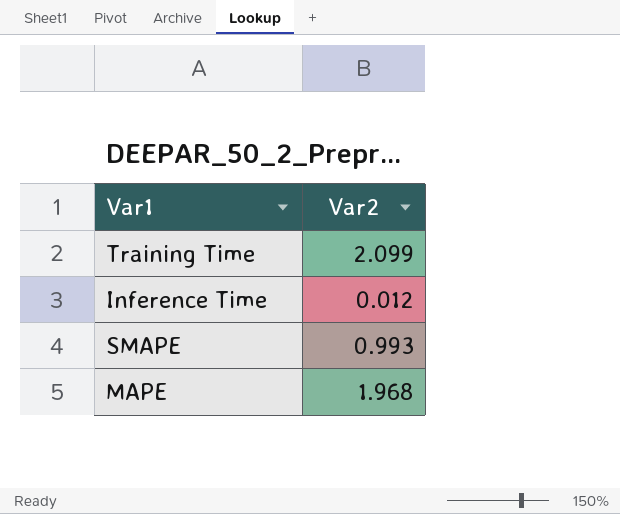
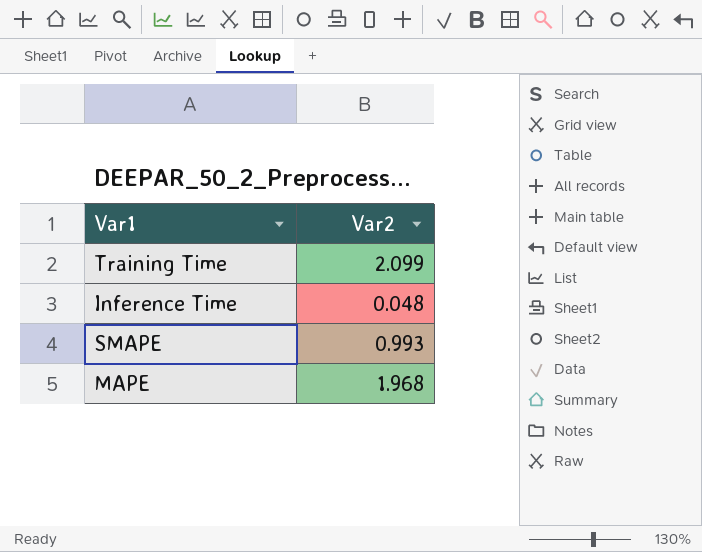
Inference Time | Var2: 0.012 -> 0.048

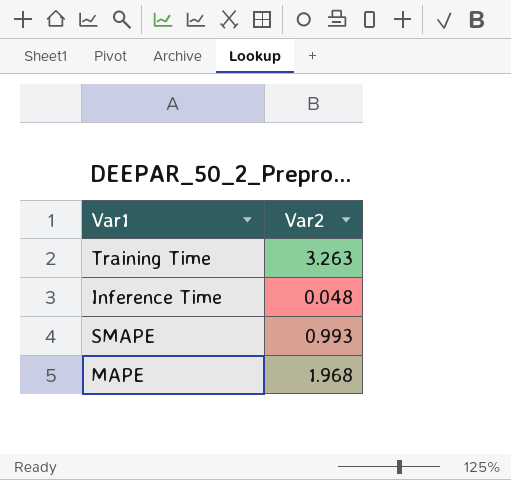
Training Time | Var2: 2.099 -> 3.263

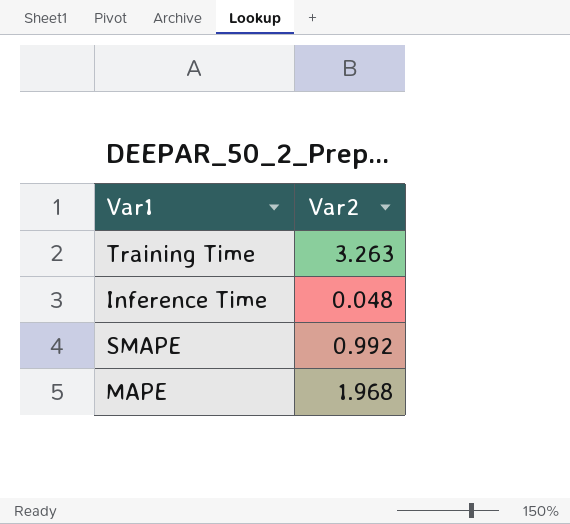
SMAPE | Var2: 0.993 -> 0.992

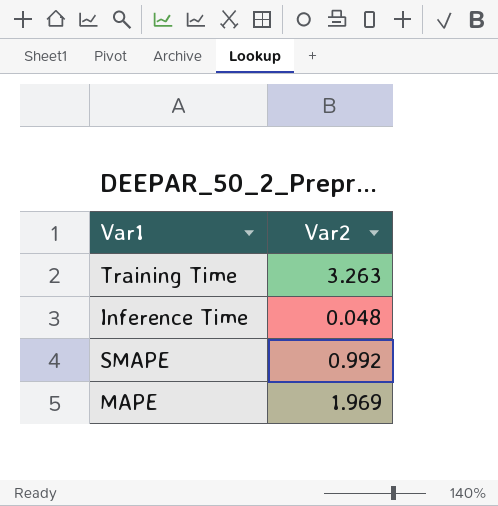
MAPE | Var2: 1.968 -> 1.969

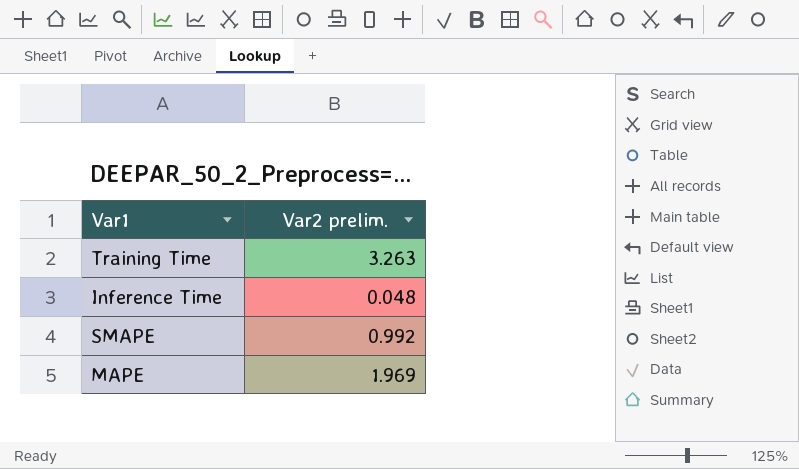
column name: Var2 -> Var2 prelim.

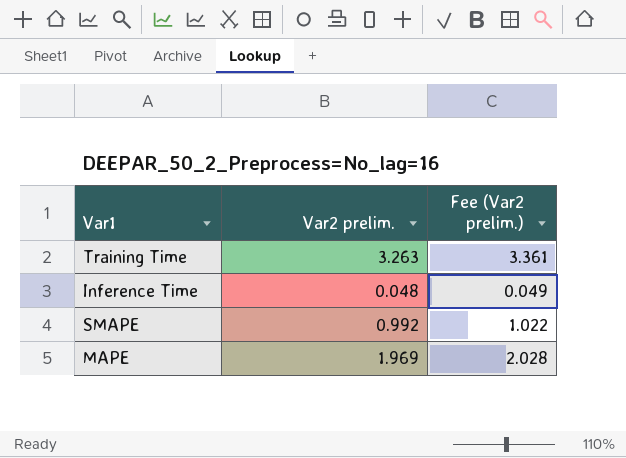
column Fee (Var2 prelim.) | formula: none -> [Var2 prelim.] * 1.03

